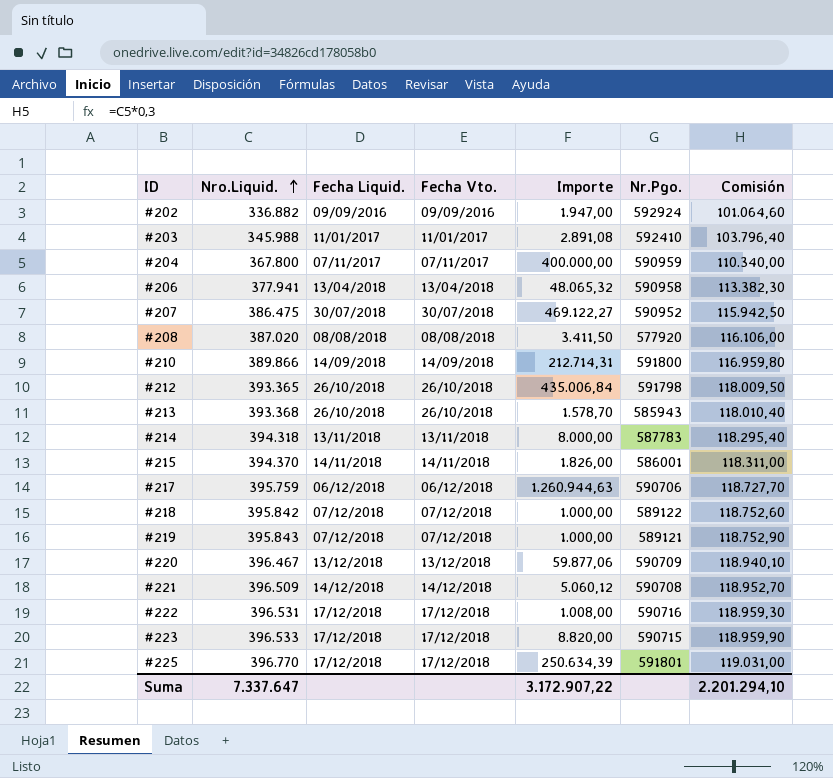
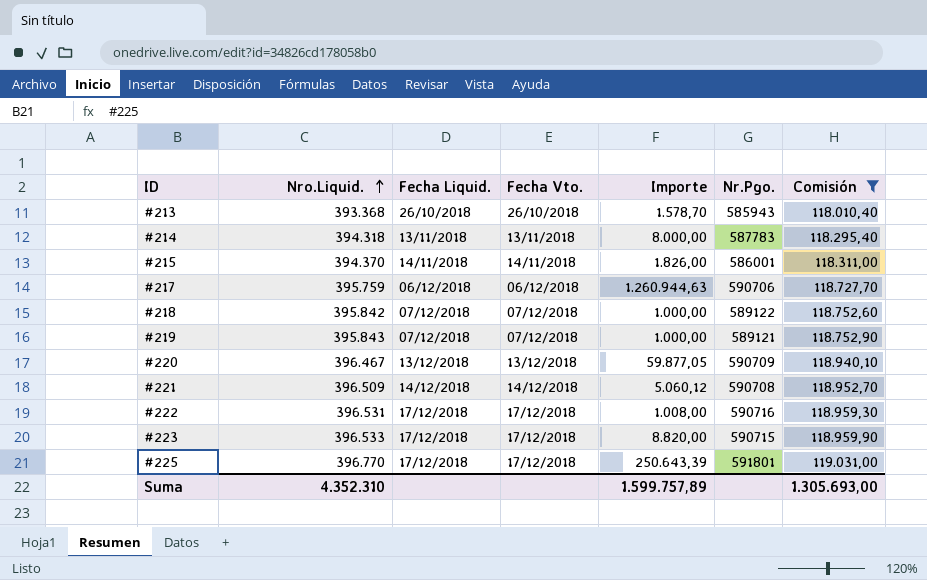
filter: none -> Comisión >= 118.010,40
#220 | Importe: 59.877,06 -> 59.877,05
#225 | Importe: 250.634,39 -> 250.643,39
Suma | Nro.Liquid.: 7.337.647 -> 4.352.310
Suma | Importe: 3.172.907,22 -> 1.599.757,89
Suma | Comisión: 2.201.294,10 -> 1.305.693,00

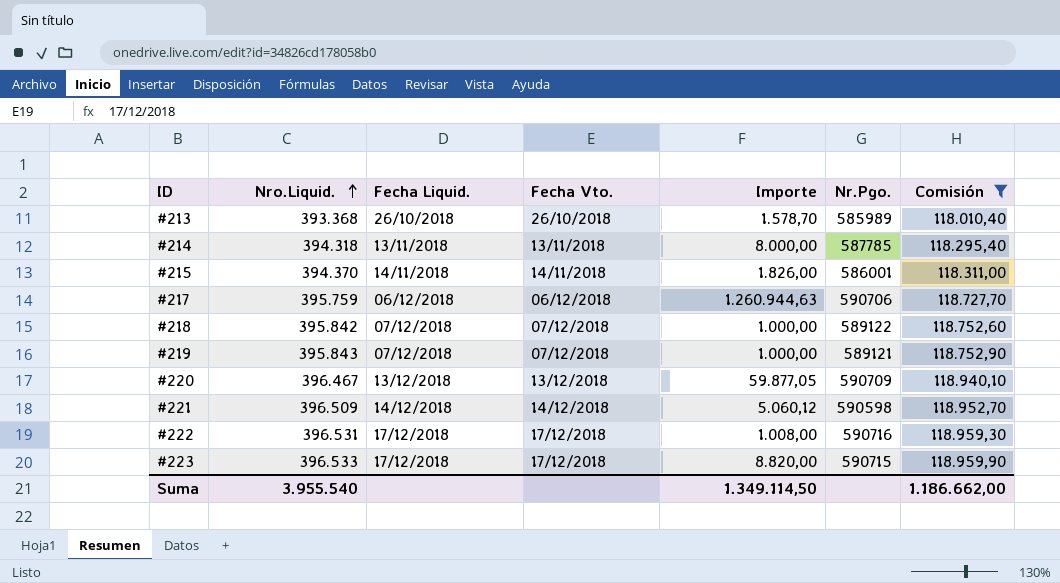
row #225: 396.770 | 17/12/2018 | 17/12/2018 | 250.643,39 | 591801 | 119.031,00 -> none
#213 | Nr.Pgo.: 585943 -> 585989
#214 | Nr.Pgo.: 587783 -> 587785
#221 | Nr.Pgo.: 590708 -> 590598
Suma | Nro.Liquid.: 4.352.310 -> 3.955.540
Suma | Importe: 1.599.757,89 -> 1.349.114,50
Suma | Comisión: 1.305.693,00 -> 1.186.662,00

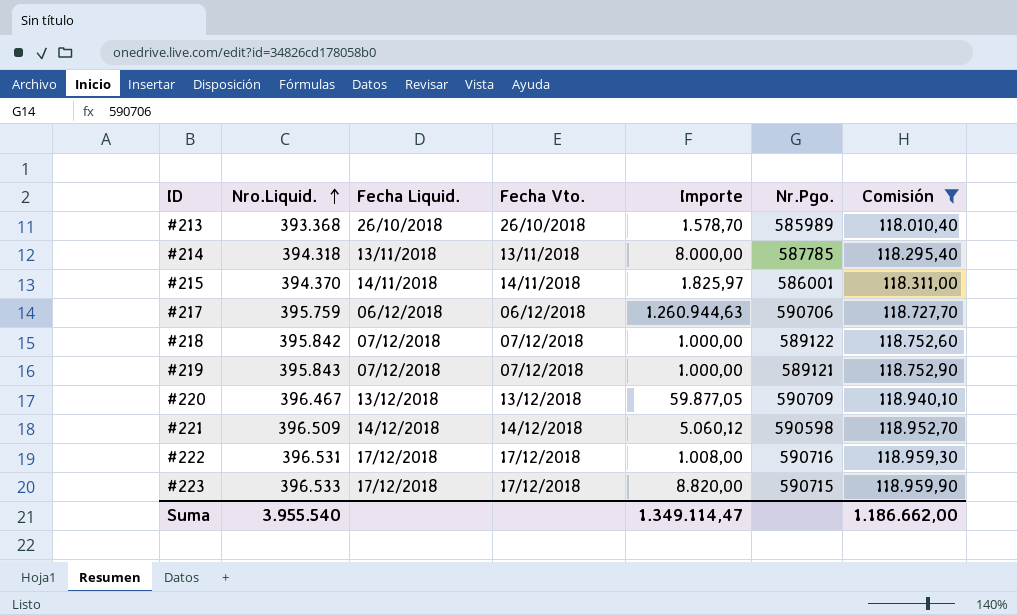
#215 | Importe: 1.826,00 -> 1.825,97
Suma | Importe: 1.349.114,50 -> 1.349.114,47

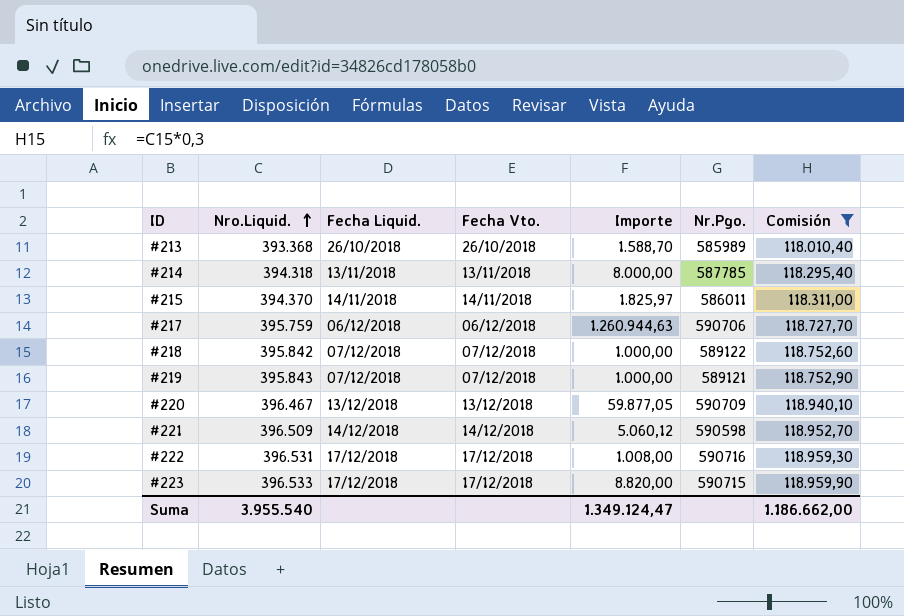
#213 | Importe: 1.578,70 -> 1.588,70
#215 | Nr.Pgo.: 586001 -> 586011
Suma | Importe: 1.349.114,47 -> 1.349.124,47

